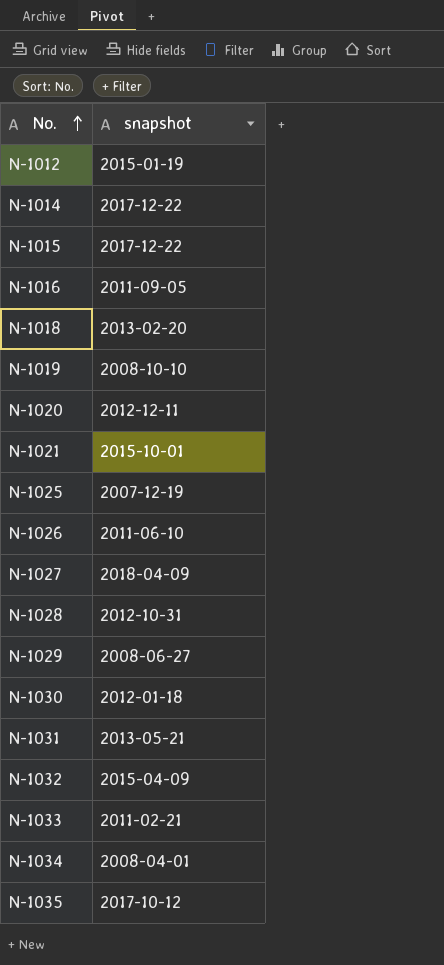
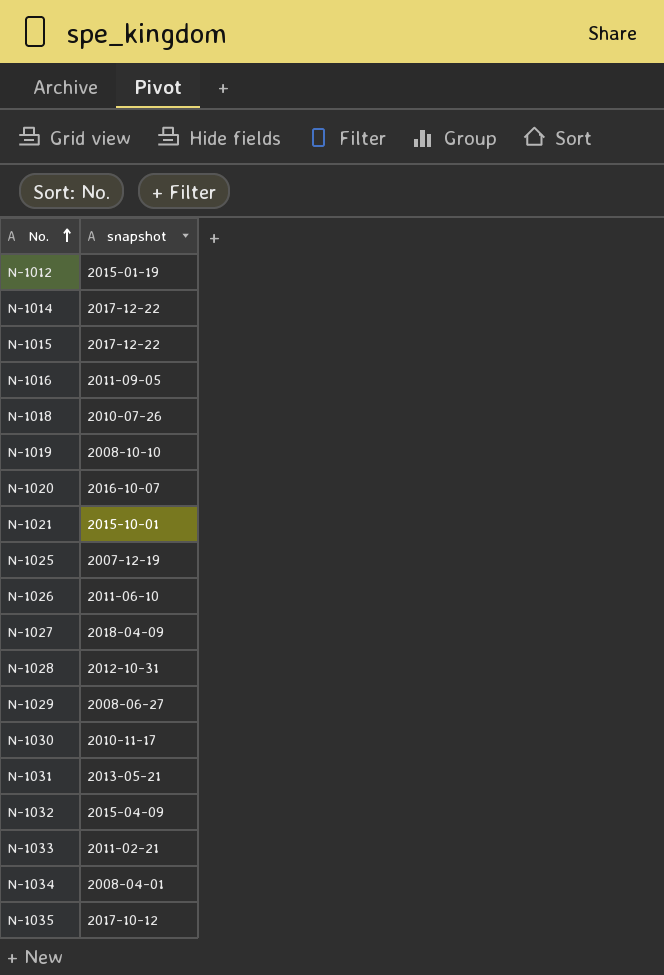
N-1018 | snapshot: 2013-02-20 -> 2010-07-26
N-1020 | snapshot: 2012-12-11 -> 2016-10-07
N-1030 | snapshot: 2012-01-18 -> 2010-11-17

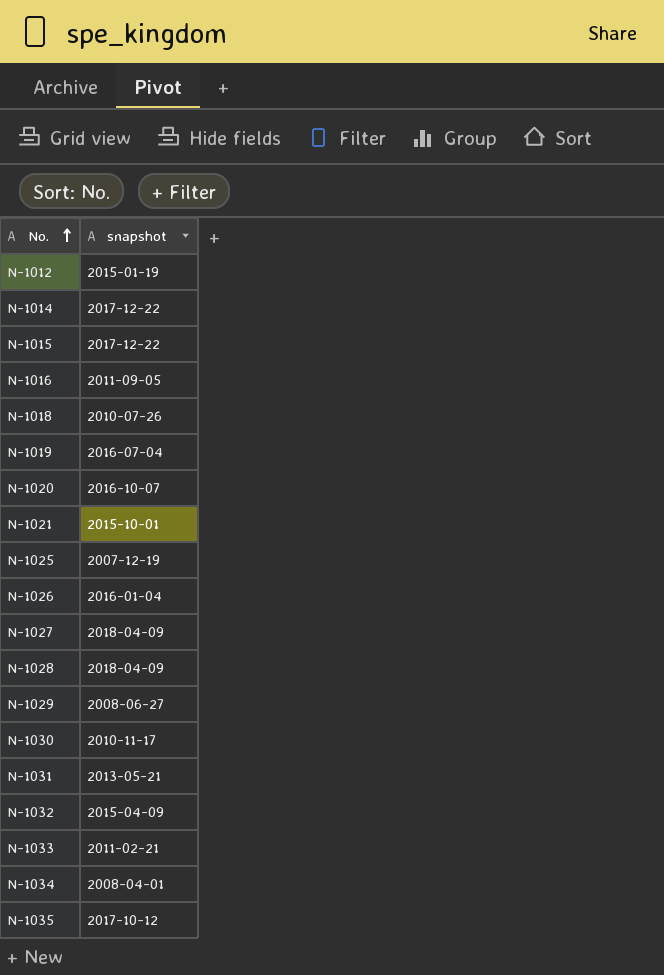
N-1019 | snapshot: 2008-10-10 -> 2016-07-04
N-1026 | snapshot: 2011-06-10 -> 2016-01-04
N-1028 | snapshot: 2012-10-31 -> 2018-04-09

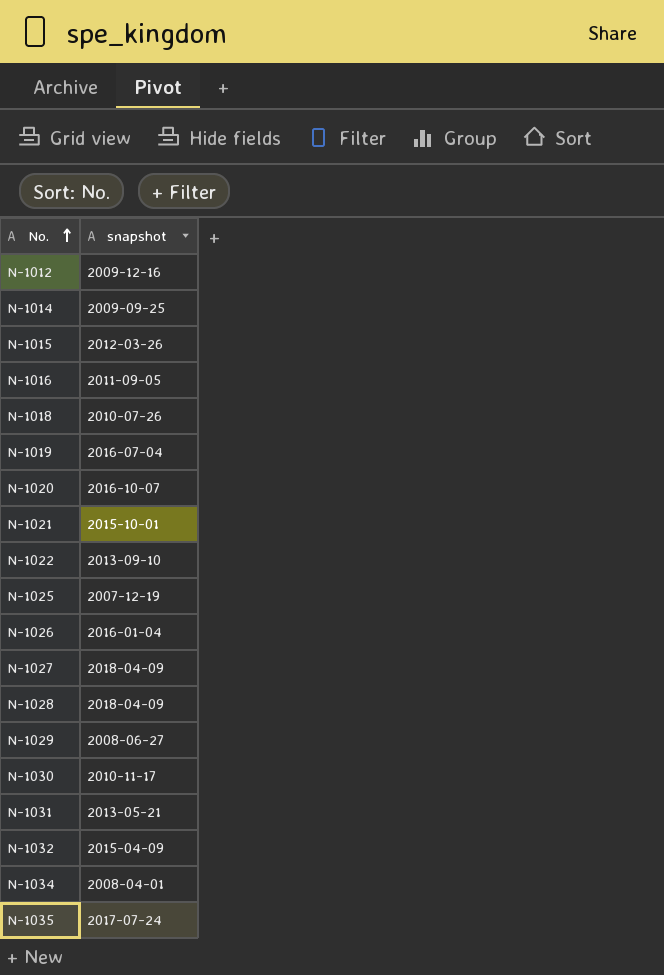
row N-1033: 2011-02-21 -> none
N-1012 | snapshot: 2015-01-19 -> 2009-12-16
N-1014 | snapshot: 2017-12-22 -> 2009-09-25
N-1015 | snapshot: 2017-12-22 -> 2012-03-26
row N-1022: none -> 2013-09-10
N-1035 | snapshot: 2017-10-12 -> 2017-07-24

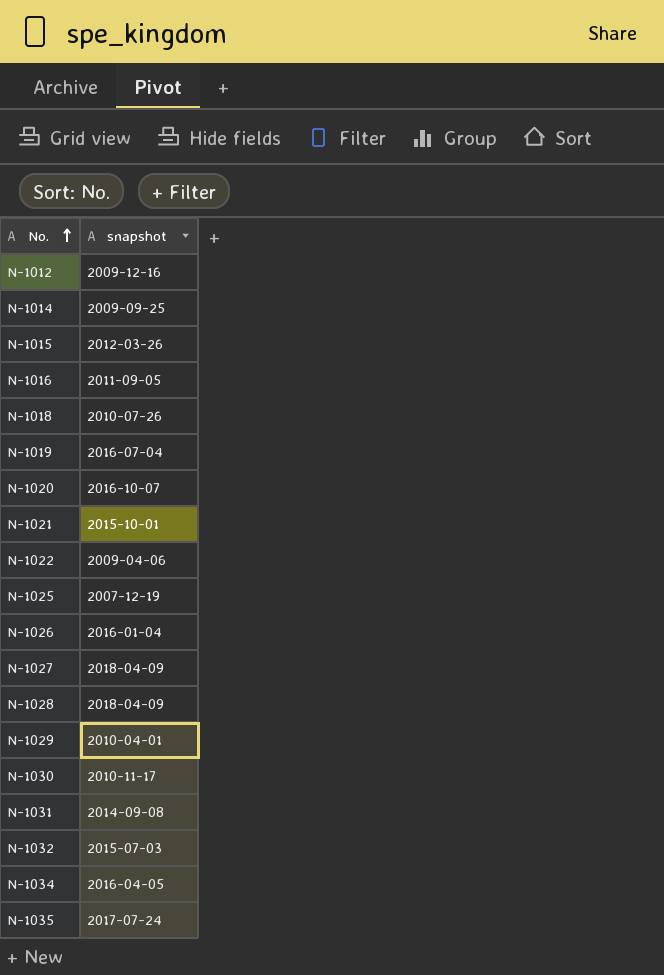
N-1022 | snapshot: 2013-09-10 -> 2009-04-06
N-1029 | snapshot: 2008-06-27 -> 2010-04-01
N-1031 | snapshot: 2013-05-21 -> 2014-09-08
N-1032 | snapshot: 2015-04-09 -> 2015-07-03
N-1034 | snapshot: 2008-04-01 -> 2016-04-05

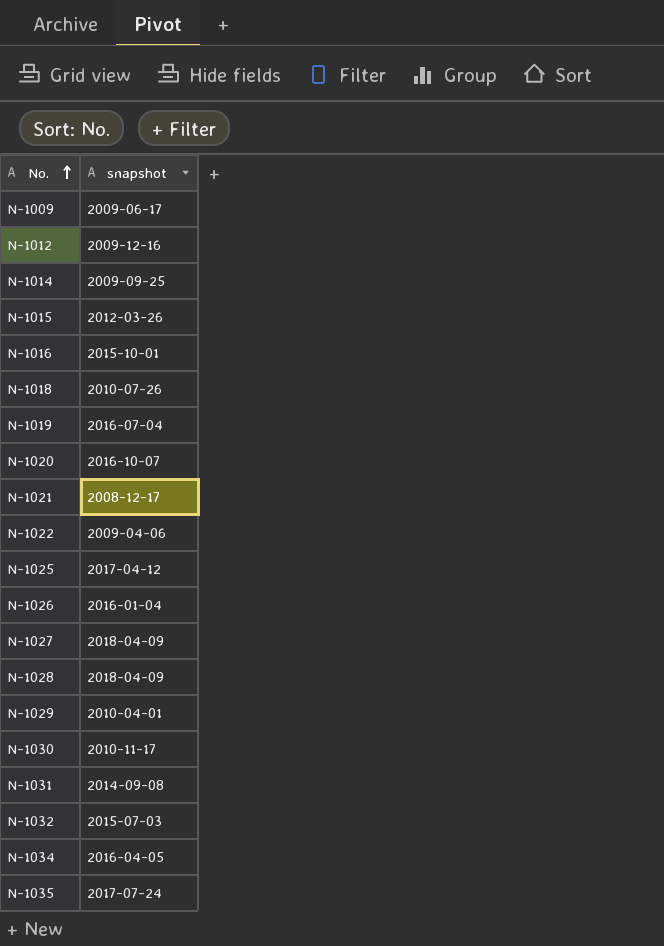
row N-1009: none -> 2009-06-17
N-1016 | snapshot: 2011-09-05 -> 2015-10-01
N-1021 | snapshot: 2015-10-01 -> 2008-12-17
N-1025 | snapshot: 2007-12-19 -> 2017-04-12

